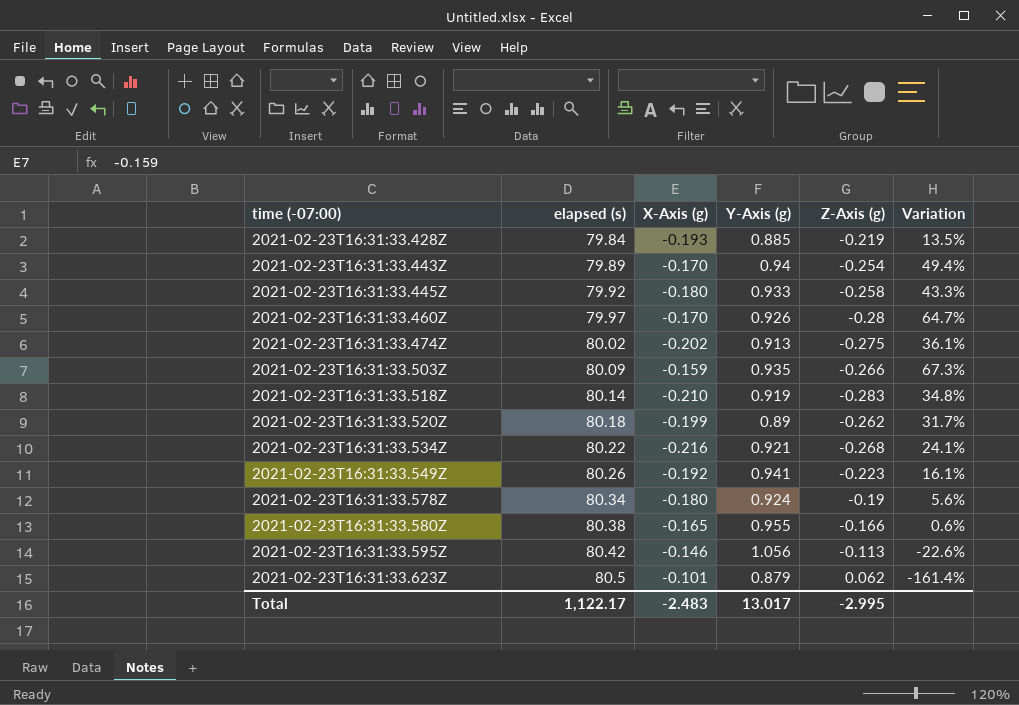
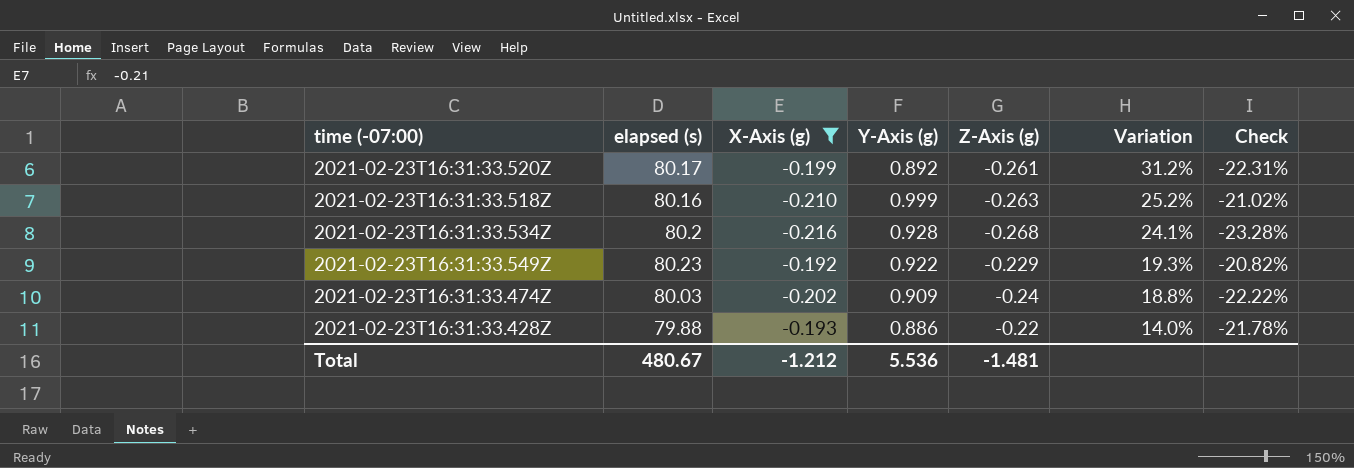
filter: none -> X-Axis (g) <= -0.192
row order: time (-07:00) ascending -> Variation descending
column Check | formula: none -> [X-Axis (g)] / [Y-Axis (g)]
2021-02-23T16:31:33.520Z | elapsed (s): 80.18 -> 80.17
2021-02-23T16:31:33.520Z | Y-Axis (g): 0.89 -> 0.892
2021-02-23T16:31:33.520Z | Z-Axis (g): -0.262 -> -0.261
2021-02-23T16:31:33.520Z | Variation: 31.7% -> 31.2%
2021-02-23T16:31:33.518Z | elapsed (s): 80.14 -> 80.16
2021-02-23T16:31:33.518Z | Y-Axis (g): 0.919 -> 0.999
2021-02-23T16:31:33.518Z | Z-Axis (g): -0.283 -> -0.263
2021-02-23T16:31:33.518Z | Variation: 34.8% -> 25.2%
2021-02-23T16:31:33.534Z | elapsed (s): 80.22 -> 80.2
2021-02-23T16:31:33.534Z | Y-Axis (g): 0.921 -> 0.928
2021-02-23T16:31:33.549Z | elapsed (s): 80.26 -> 80.23
2021-02-23T16:31:33.549Z | Y-Axis (g): 0.941 -> 0.922
2021-02-23T16:31:33.549Z | Z-Axis (g): -0.223 -> -0.229
2021-02-23T16:31:33.549Z | Variation: 16.1% -> 19.3%
2021-02-23T16:31:33.474Z | elapsed (s): 80.02 -> 80.03
2021-02-23T16:31:33.474Z | Y-Axis (g): 0.913 -> 0.909
2021-02-23T16:31:33.474Z | Z-Axis (g): -0.275 -> -0.24
2021-02-23T16:31:33.474Z | Variation: 36.1% -> 18.8%
2021-02-23T16:31:33.428Z | elapsed (s): 79.84 -> 79.88
2021-02-23T16:31:33.428Z | Y-Axis (g): 0.885 -> 0.886
2021-02-23T16:31:33.428Z | Z-Axis (g): -0.219 -> -0.22
2021-02-23T16:31:33.428Z | Variation: 13.5% -> 14.0%
Total | elapsed (s): 1,122.17 -> 480.67
Total | X-Axis (g): -2.483 -> -1.212
Total | Y-Axis (g): 13.017 -> 5.536
Total | Z-Axis (g): -2.995 -> -1.481

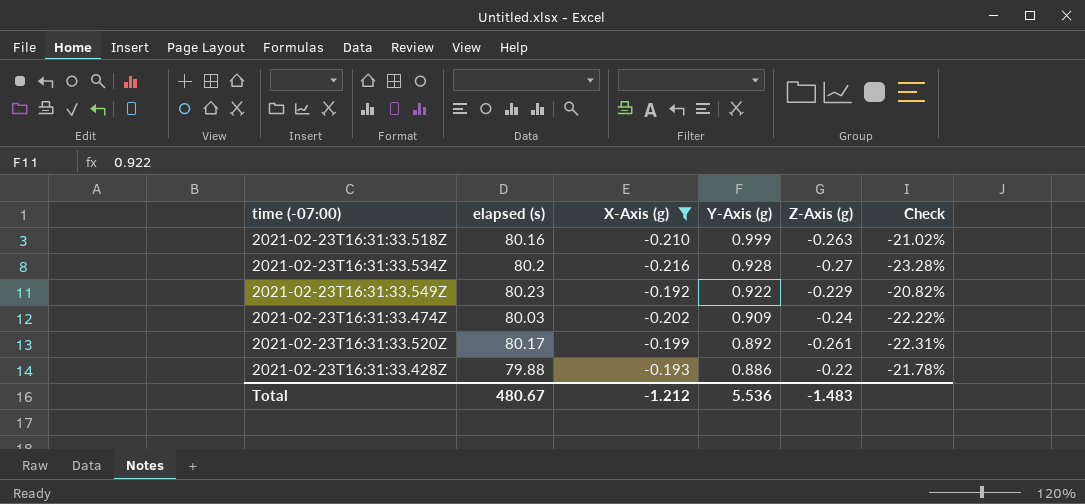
row order: Variation descending -> Y-Axis (g) descending
column Variation | formula: ([Z-Axis (g)] - [X-Axis (g)]) / [X-Axis (g)] -> none
2021-02-23T16:31:33.534Z | Z-Axis (g): -0.268 -> -0.27
Total | Z-Axis (g): -1.481 -> -1.483

